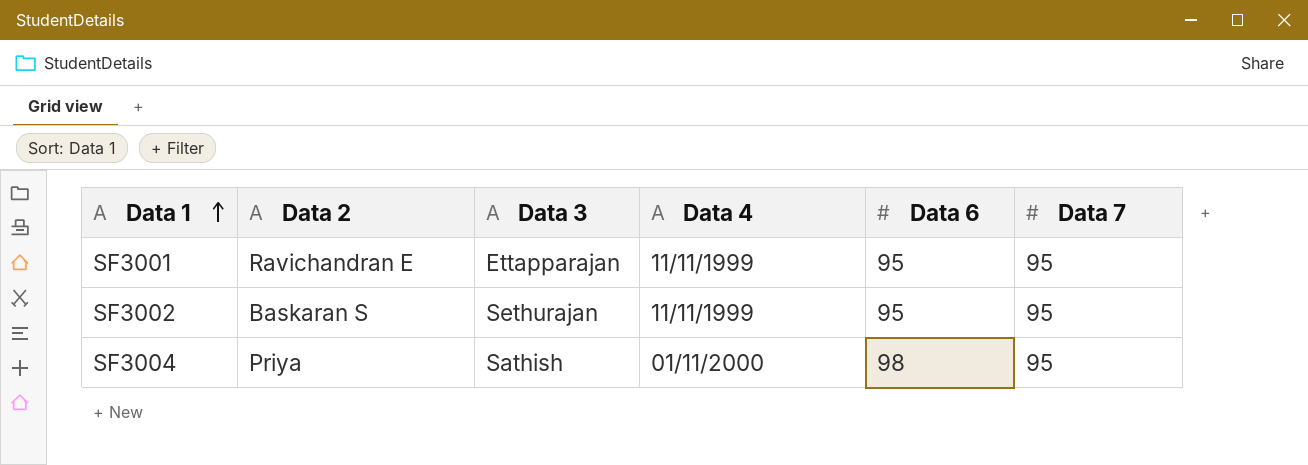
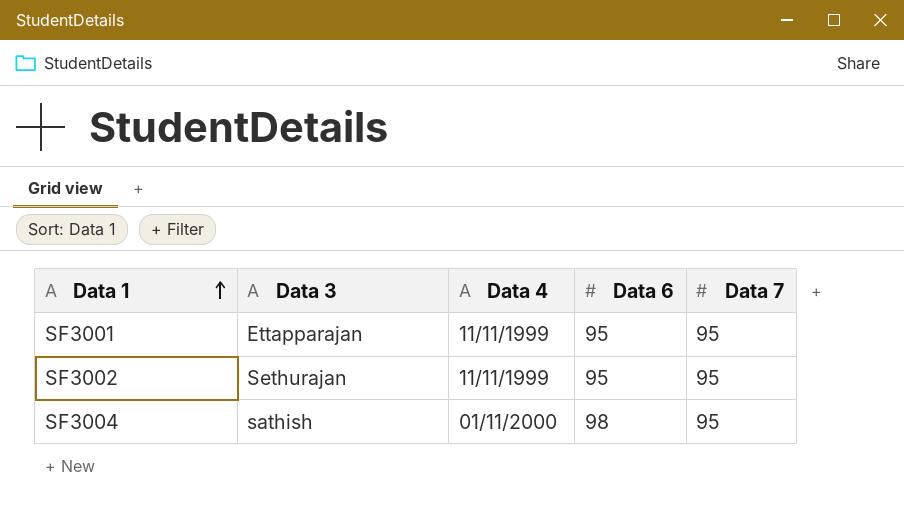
column Data 2 | position: 2 -> none
SF3004 | Data 3: Sathish -> sathish

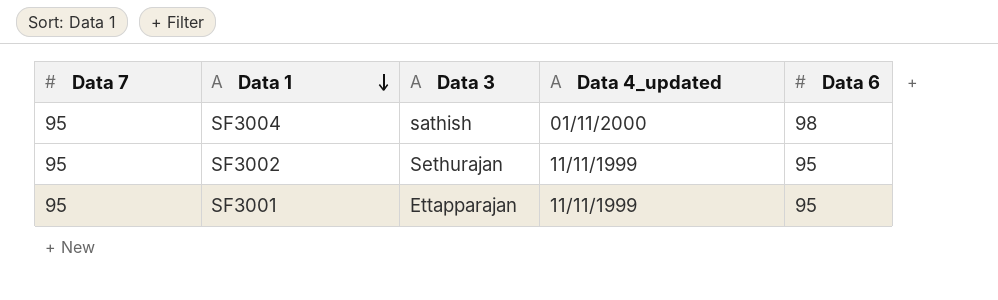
row order: Data 1 ascending -> Data 1 descending
column Data 7 | position: 5 -> 1
column name: Data 4 -> Data 4_updated

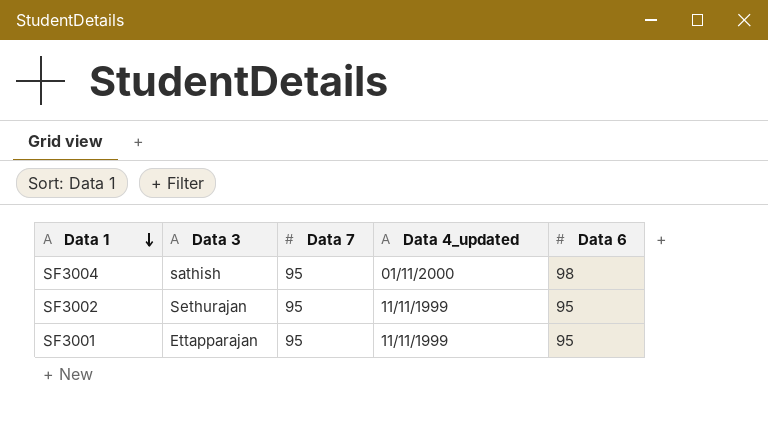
column Data 7 | position: 1 -> 3

